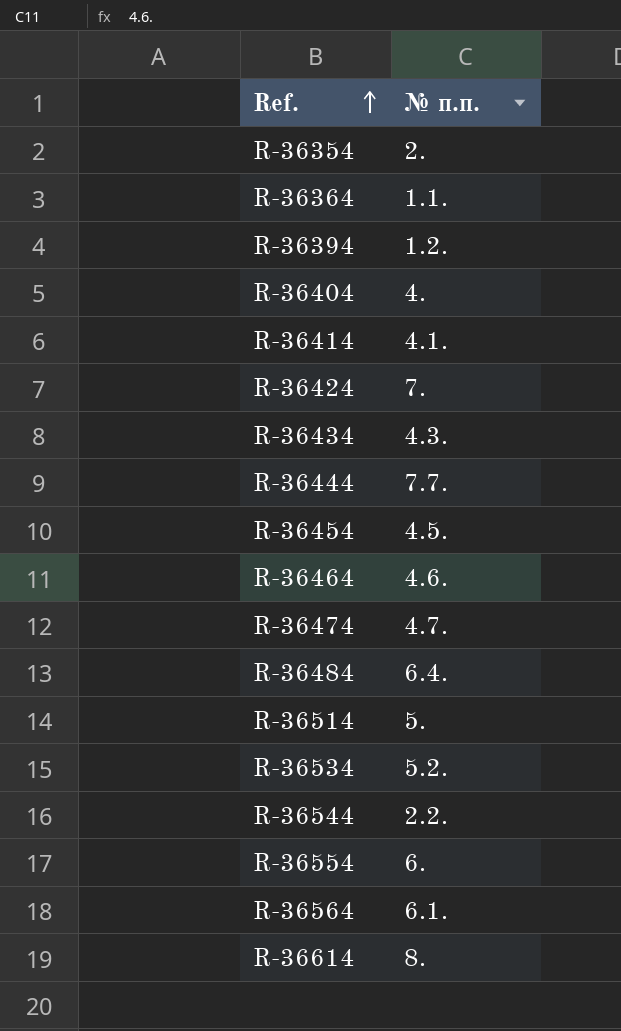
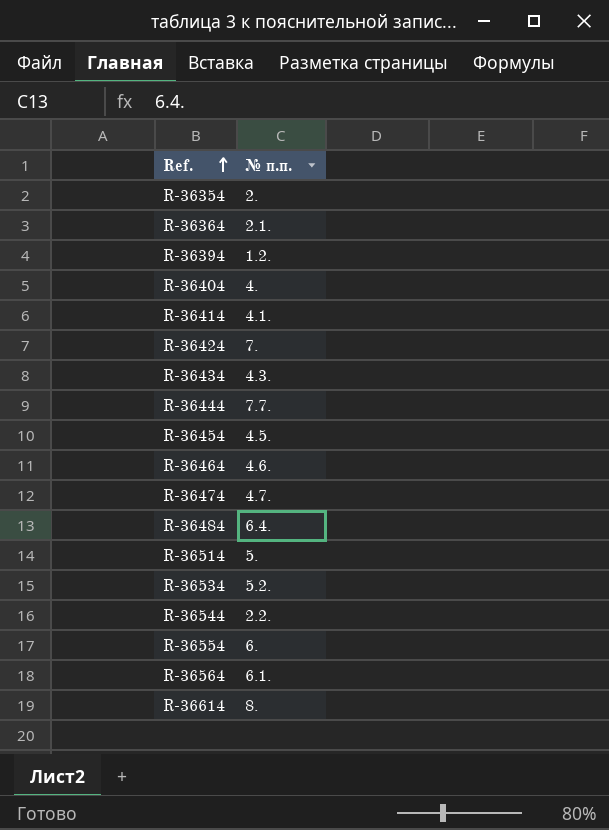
R-36364 | № п.п.: 1.1. -> 2.1.

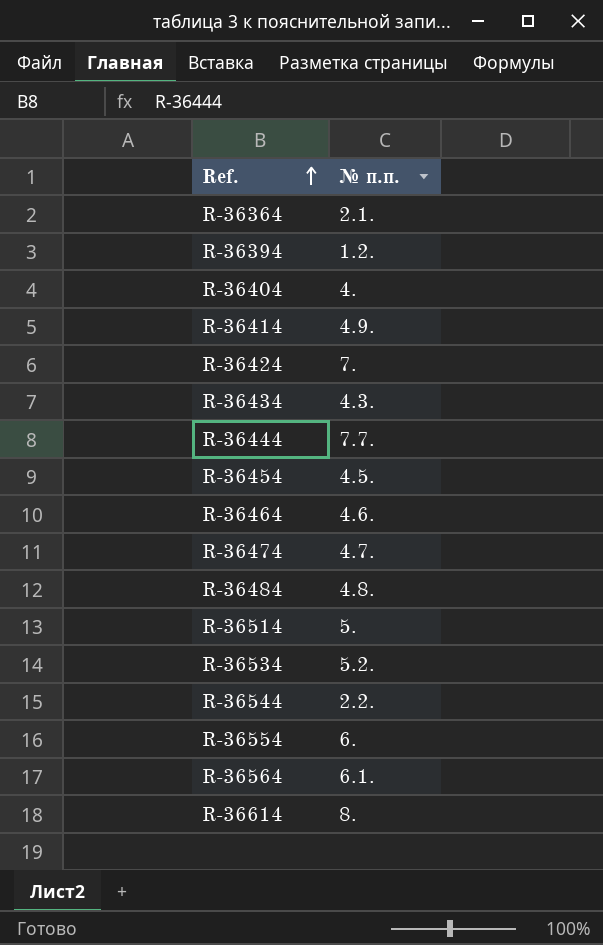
row R-36354: 2. -> none
R-36414 | № п.п.: 4.1. -> 4.9.
R-36484 | № п.п.: 6.4. -> 4.8.

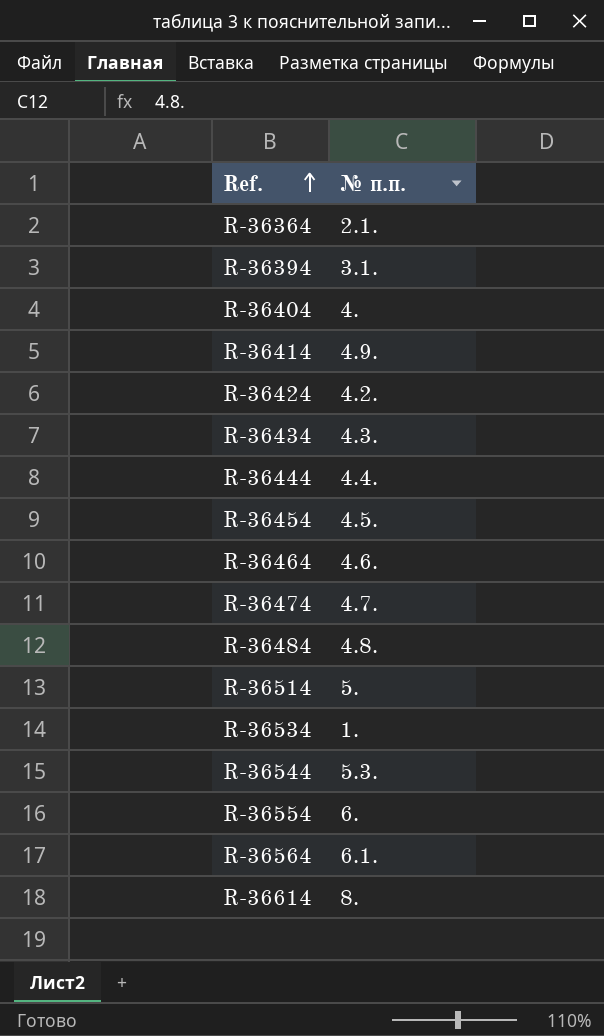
R-36394 | № п.п.: 1.2. -> 3.1.
R-36424 | № п.п.: 7. -> 4.2.
R-36444 | № п.п.: 7.7. -> 4.4.
R-36534 | № п.п.: 5.2. -> 1.
R-36544 | № п.п.: 2.2. -> 5.3.

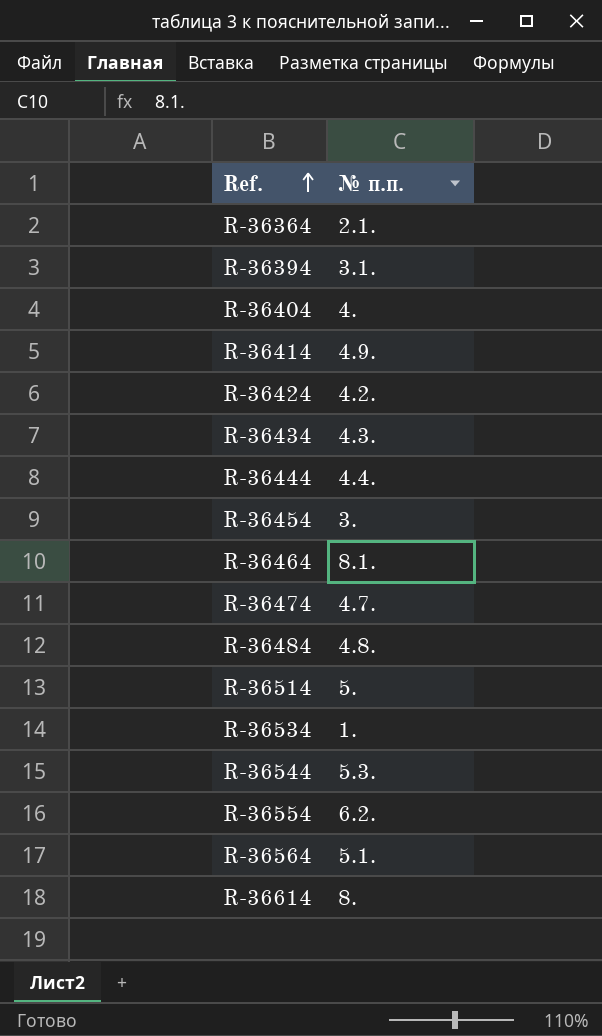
R-36454 | № п.п.: 4.5. -> 3.
R-36464 | № п.п.: 4.6. -> 8.1.
R-36554 | № п.п.: 6. -> 6.2.
R-36564 | № п.п.: 6.1. -> 5.1.

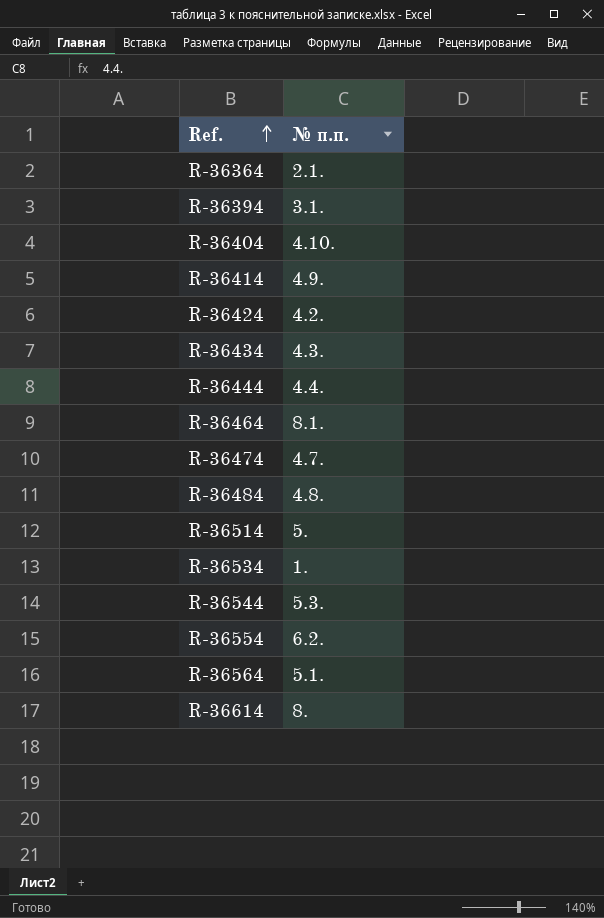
row R-36454: 3. -> none
R-36404 | № п.п.: 4. -> 4.10.

